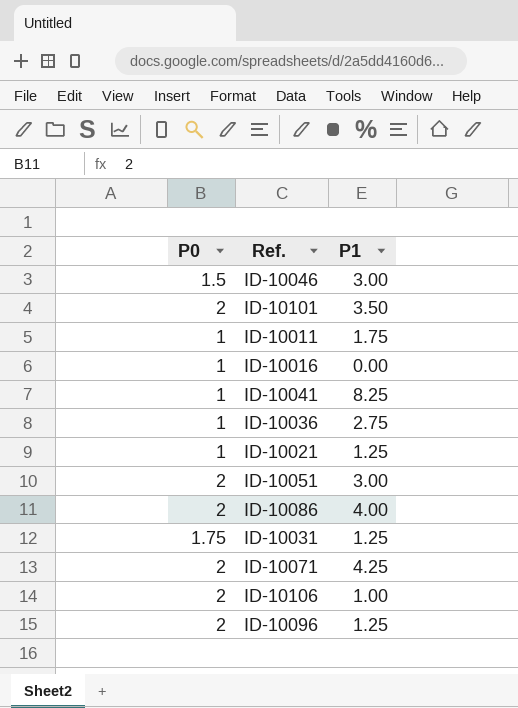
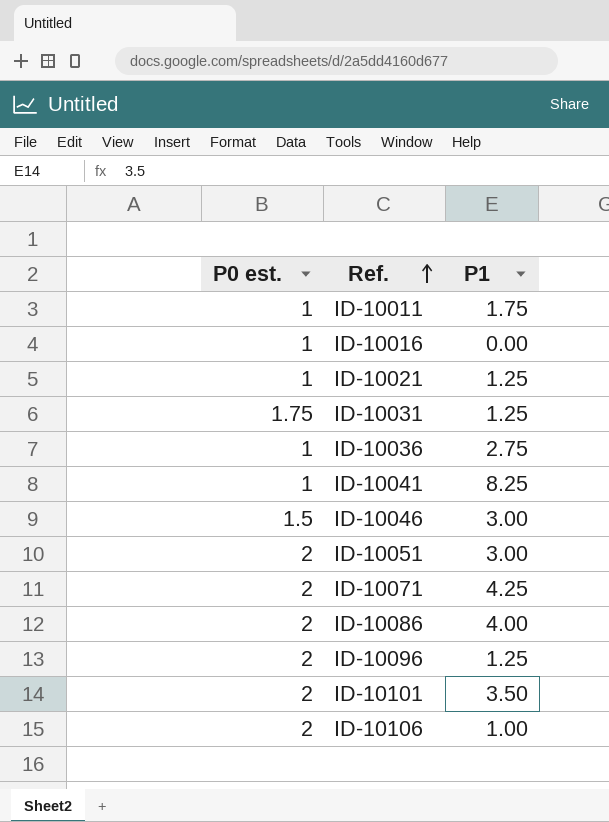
row order: none -> Ref. ascending
column name: P0 -> P0 est.

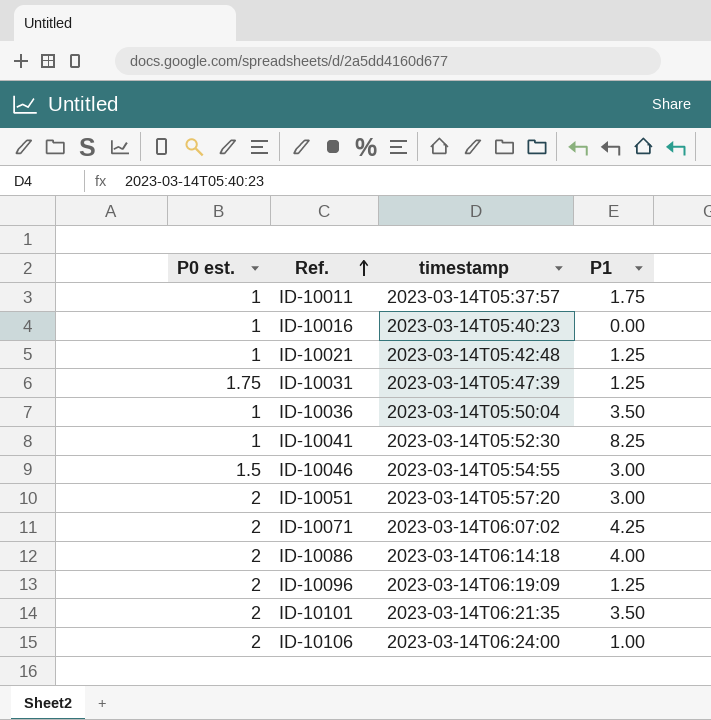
column timestamp | position: none -> 3
ID-10036 | P1: 2.75 -> 3.50

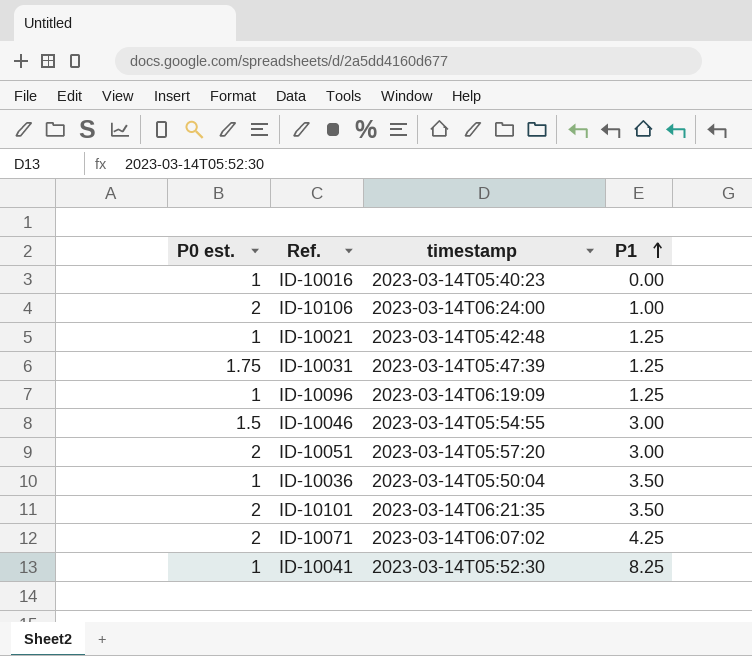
row order: Ref. ascending -> P1 ascending
row ID-10011: 1 | 2023-03-14T05:37:57 | 1.75 -> none
row ID-10086: 2 | 2023-03-14T06:14:18 | 4.00 -> none
ID-10096 | P0 est.: 2 -> 1

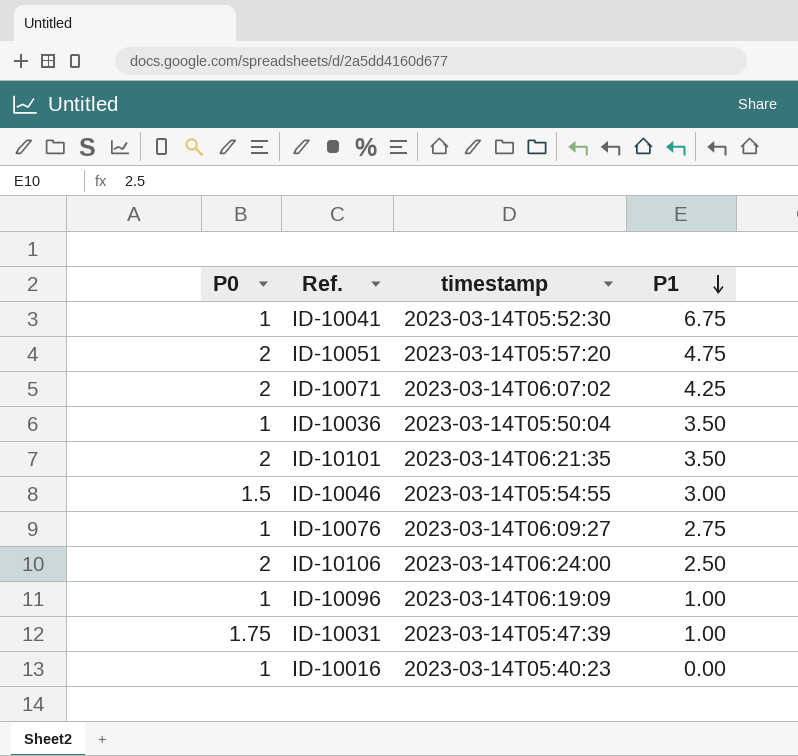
row order: P1 ascending -> P1 descending
column name: P0 est. -> P0
row ID-10021: 1 | 2023-03-14T05:42:48 | 1.25 -> none
ID-10041 | P1: 8.25 -> 6.75
ID-10051 | P1: 3.00 -> 4.75
row ID-10076: none -> 1 | 2023-03-14T06:09:27 | 2.75
ID-10106 | P1: 1.00 -> 2.50
ID-10096 | P1: 1.25 -> 1.00
ID-10031 | P1: 1.25 -> 1.00

